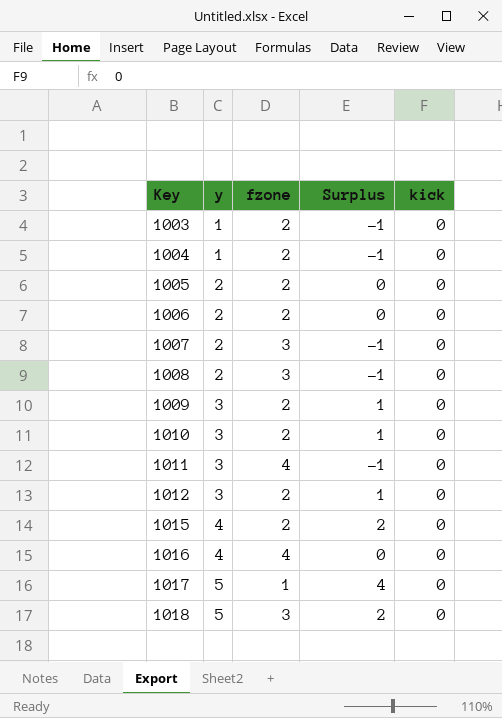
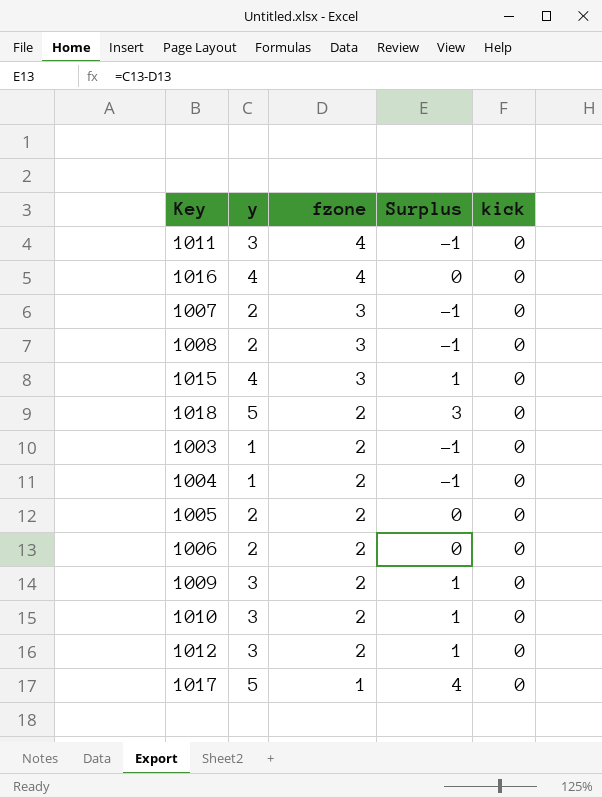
row order: Key ascending -> fzone descending
1015 | fzone: 2 -> 3
1015 | Surplus: 2 -> 1
1018 | fzone: 3 -> 2
1018 | Surplus: 2 -> 3

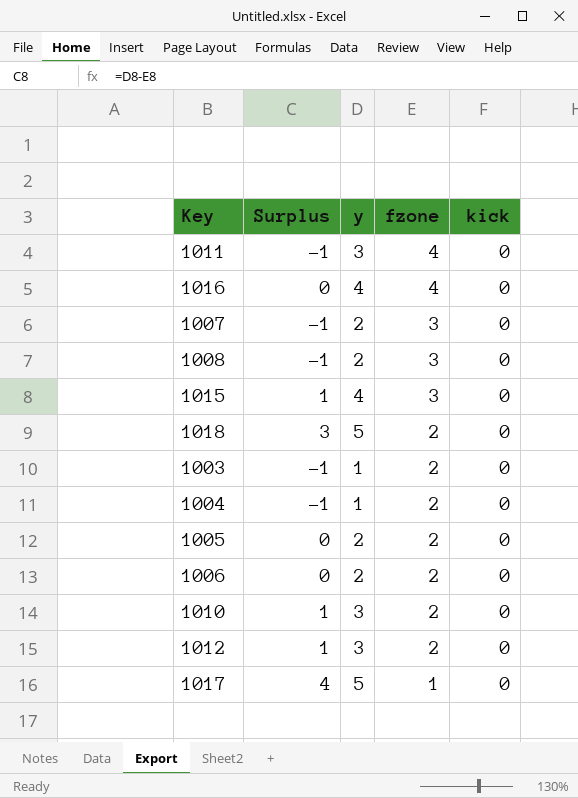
column Surplus | position: 4 -> 2
row 1009: 3 | 2 | 1 | 0 -> none

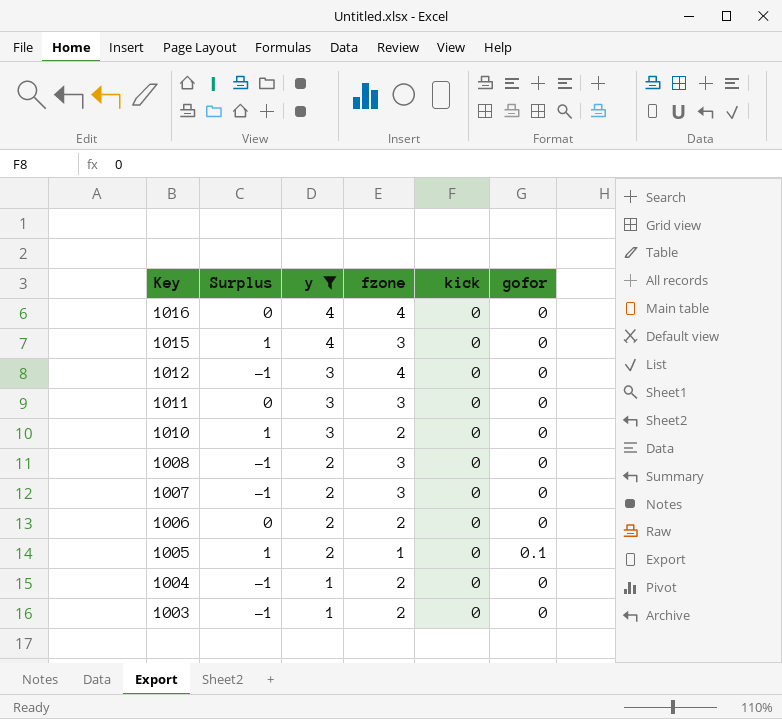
filter: none -> y != 5
row order: fzone descending -> Key descending
column gofor | position: none -> 6
1012 | Surplus: 1 -> -1
1012 | fzone: 2 -> 4
1011 | Surplus: -1 -> 0
1011 | fzone: 4 -> 3
1005 | Surplus: 0 -> 1
1005 | fzone: 2 -> 1

